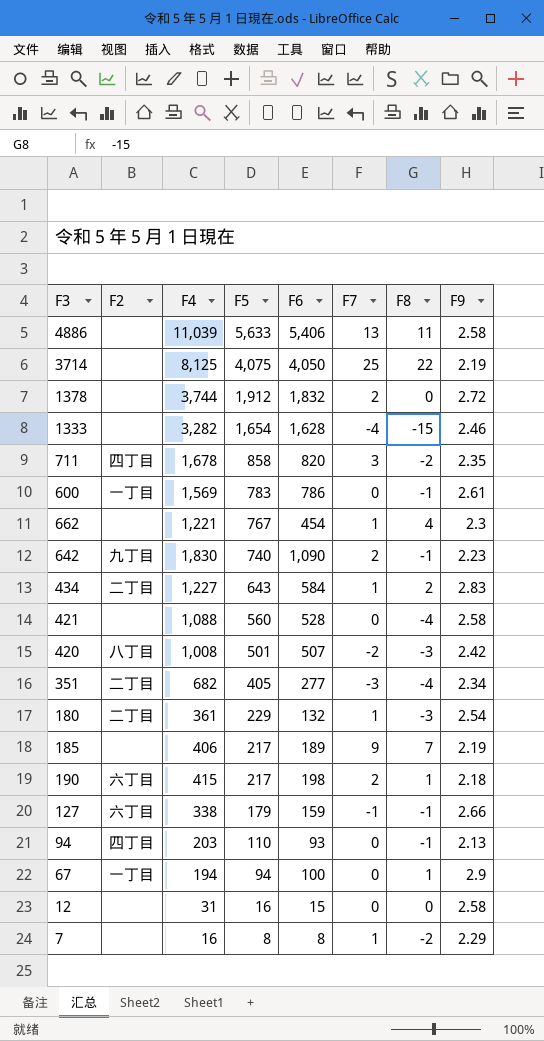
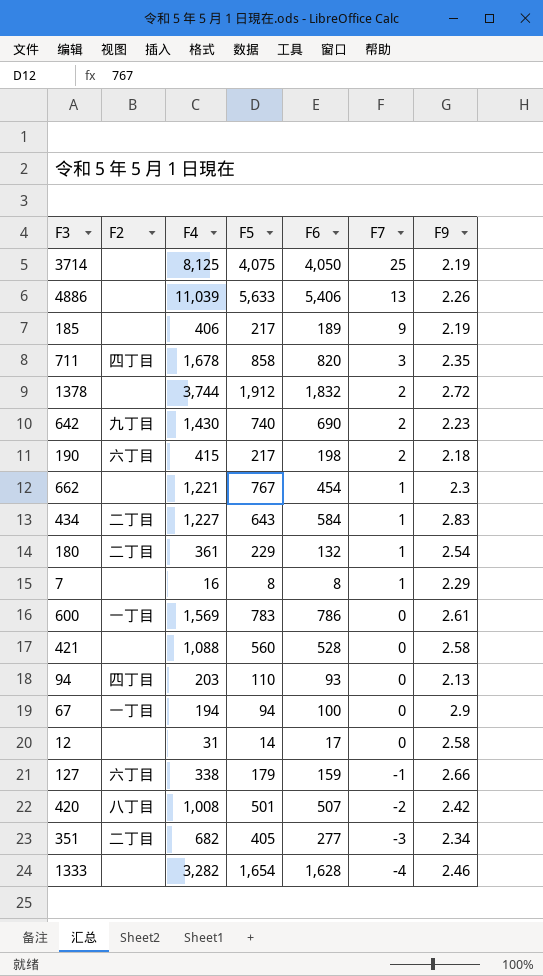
row order: F5 descending -> F7 descending
column F8 | position: 7 -> none
4886 | F9: 2.58 -> 2.26
642 | F4: 1,830 -> 1,430
642 | F6: 1,090 -> 690
12 | F5: 16 -> 14
12 | F6: 15 -> 17

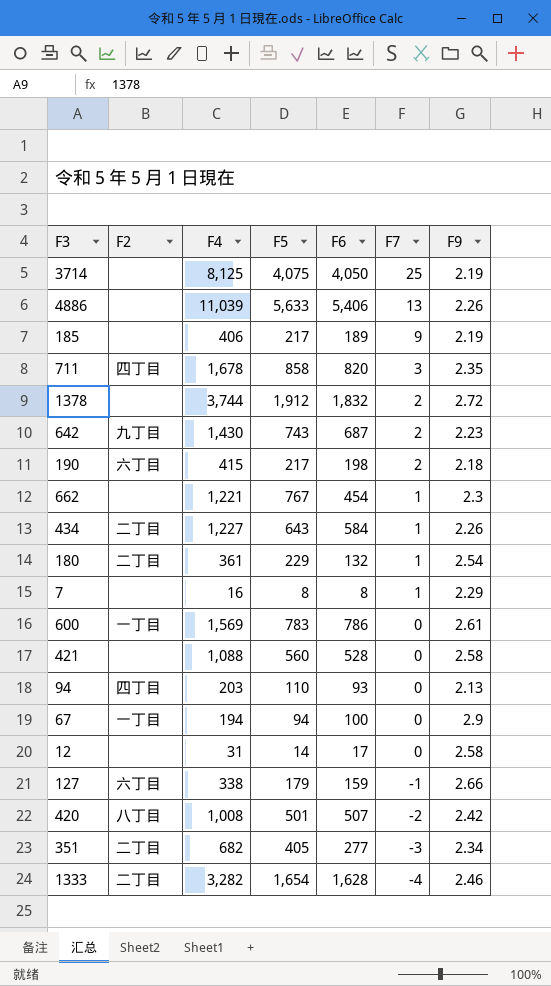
642 | F5: 740 -> 743
642 | F6: 690 -> 687
434 | F9: 2.83 -> 2.26
1333 | F2: none -> 二丁目

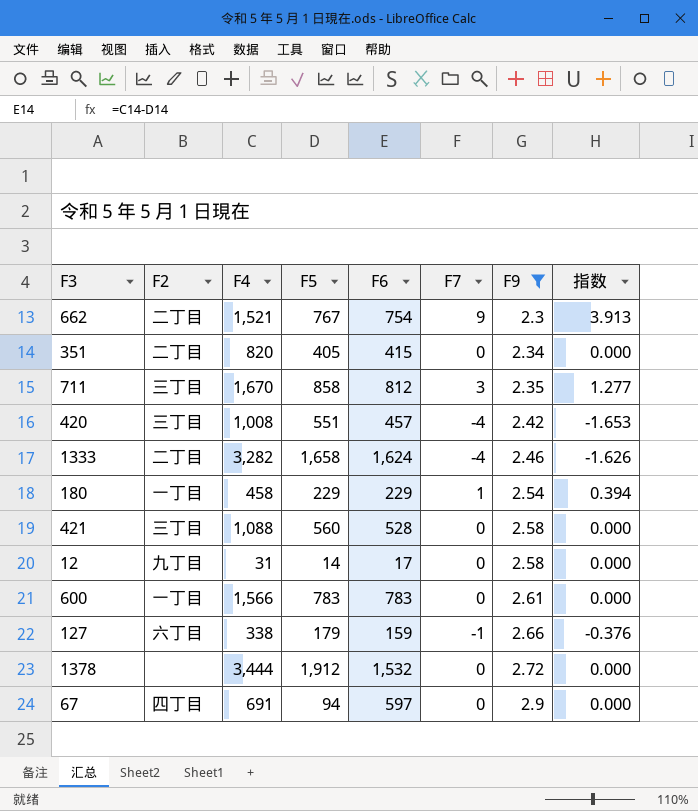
filter: none -> F9 >= 2.3
row order: F7 descending -> F9 ascending
column 指数 | formula: none -> [F7] / [F9]
662 | F2: none -> 二丁目
662 | F4: 1,221 -> 1,521
662 | F6: 454 -> 754
662 | F7: 1 -> 9
351 | F4: 682 -> 820
351 | F6: 277 -> 415
351 | F7: -3 -> 0
711 | F2: 四丁目 -> 三丁目
711 | F4: 1,678 -> 1,670
711 | F6: 820 -> 812
420 | F2: 八丁目 -> 三丁目
420 | F5: 501 -> 551
420 | F6: 507 -> 457
420 | F7: -2 -> -4
1333 | F5: 1,654 -> 1,658
1333 | F6: 1,628 -> 1,624
180 | F2: 二丁目 -> 一丁目
180 | F4: 361 -> 458
180 | F6: 132 -> 229
421 | F2: none -> 三丁目
12 | F2: none -> 九丁目
600 | F4: 1,569 -> 1,566
600 | F6: 786 -> 783
1378 | F4: 3,744 -> 3,444
1378 | F6: 1,832 -> 1,532
1378 | F7: 2 -> 0
67 | F2: 一丁目 -> 四丁目
67 | F4: 194 -> 691
67 | F6: 100 -> 597

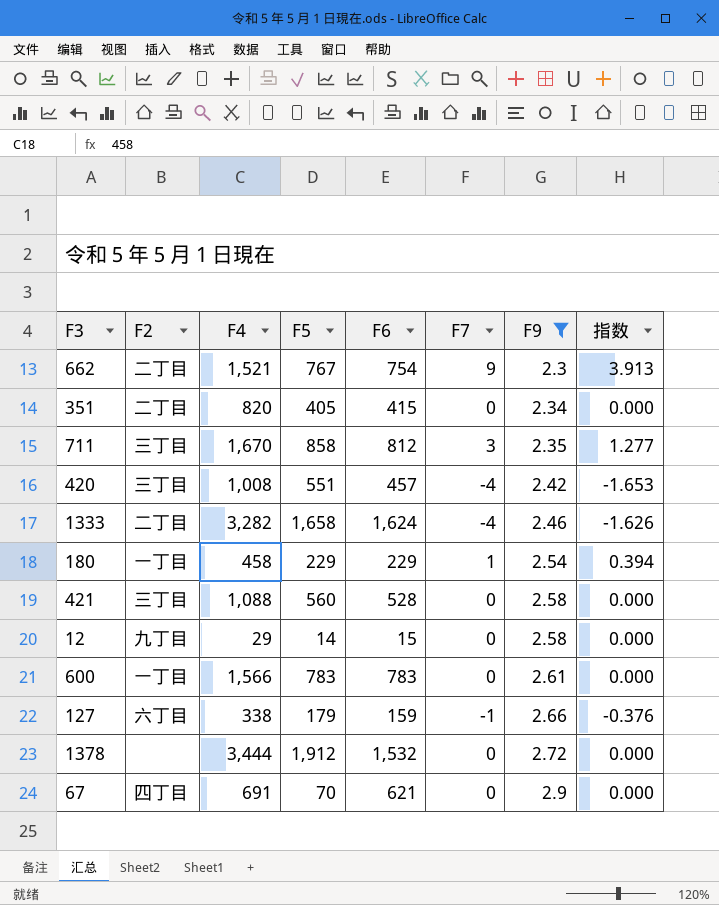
12 | F4: 31 -> 29
12 | F6: 17 -> 15
67 | F5: 94 -> 70
67 | F6: 597 -> 621

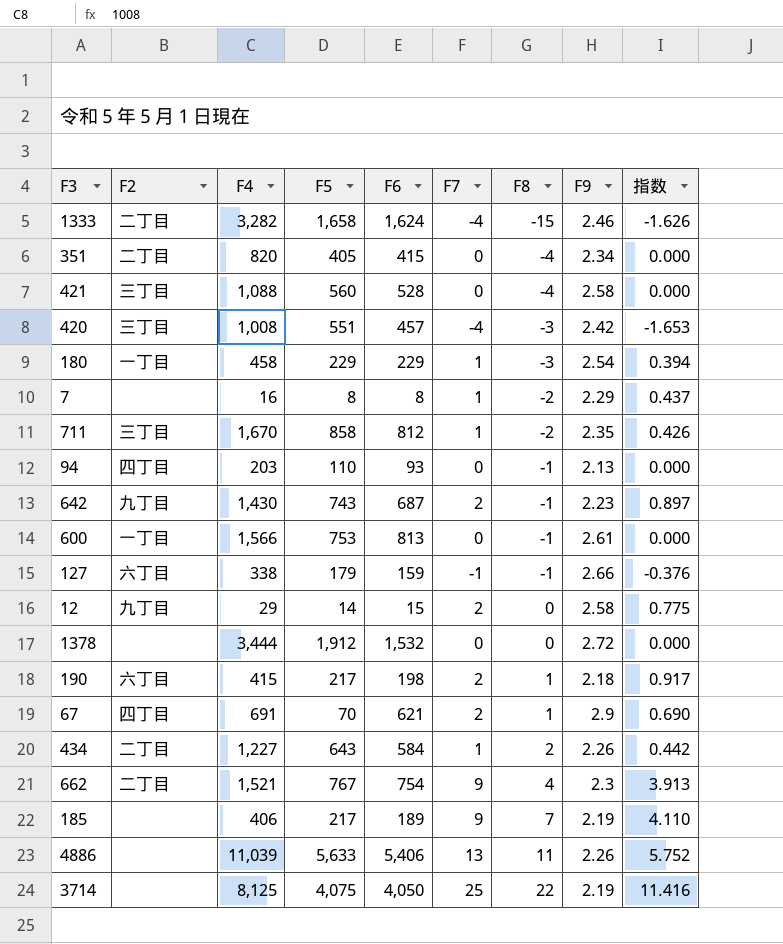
filter: F9 >= 2.3 -> none
row order: F9 ascending -> F8 ascending
column F8 | position: none -> 7
711 | F7: 3 -> 1
711 | 指数: 1.277 -> 0.426
600 | F5: 783 -> 753
600 | F6: 783 -> 813
12 | F7: 0 -> 2
12 | 指数: 0.000 -> 0.775
67 | F7: 0 -> 2
67 | 指数: 0.000 -> 0.690

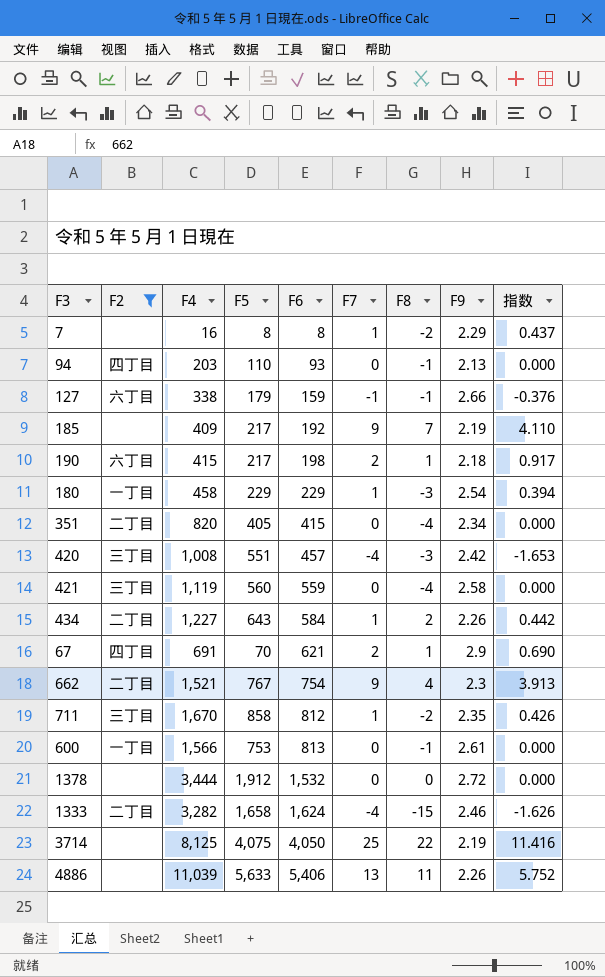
filter: none -> F2 != 九丁目
row order: F8 ascending -> F6 ascending
185 | F4: 406 -> 409
185 | F6: 189 -> 192
421 | F4: 1,088 -> 1,119
421 | F6: 528 -> 559

